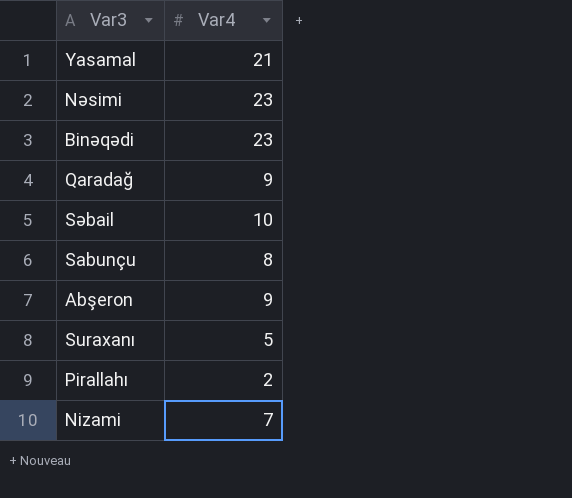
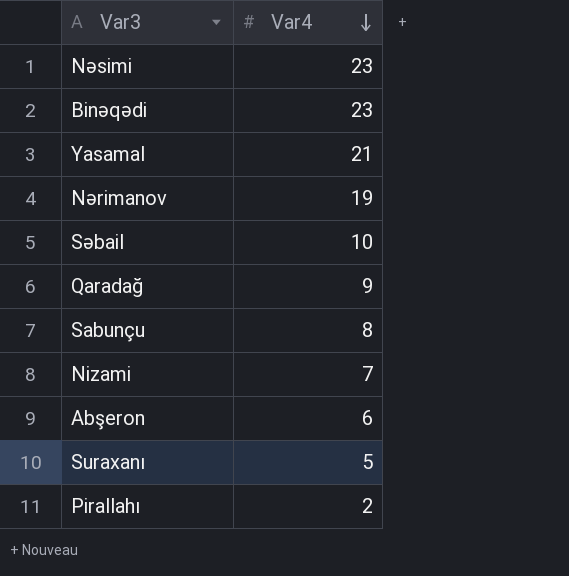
row order: none -> Var4 descending
row Nərimanov: none -> 19
Abşeron | Var4: 9 -> 6

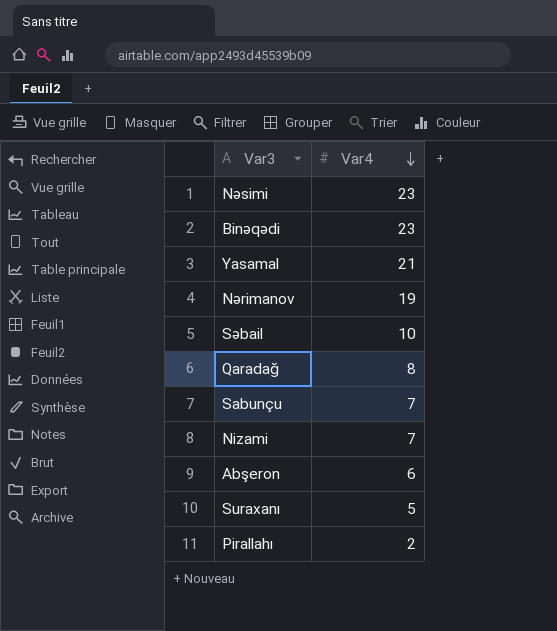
Qaradağ | Var4: 9 -> 8
Sabunçu | Var4: 8 -> 7

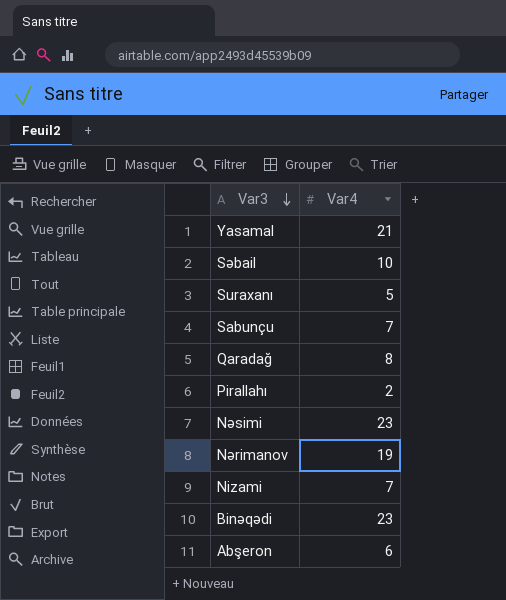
row order: Var4 descending -> Var3 descending

